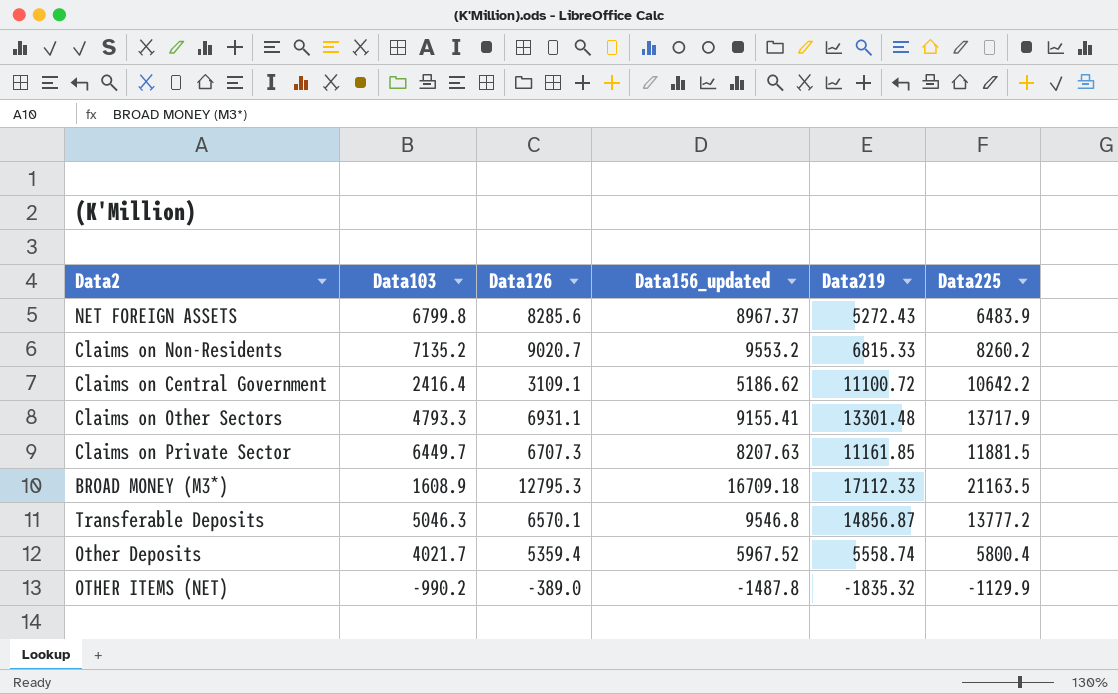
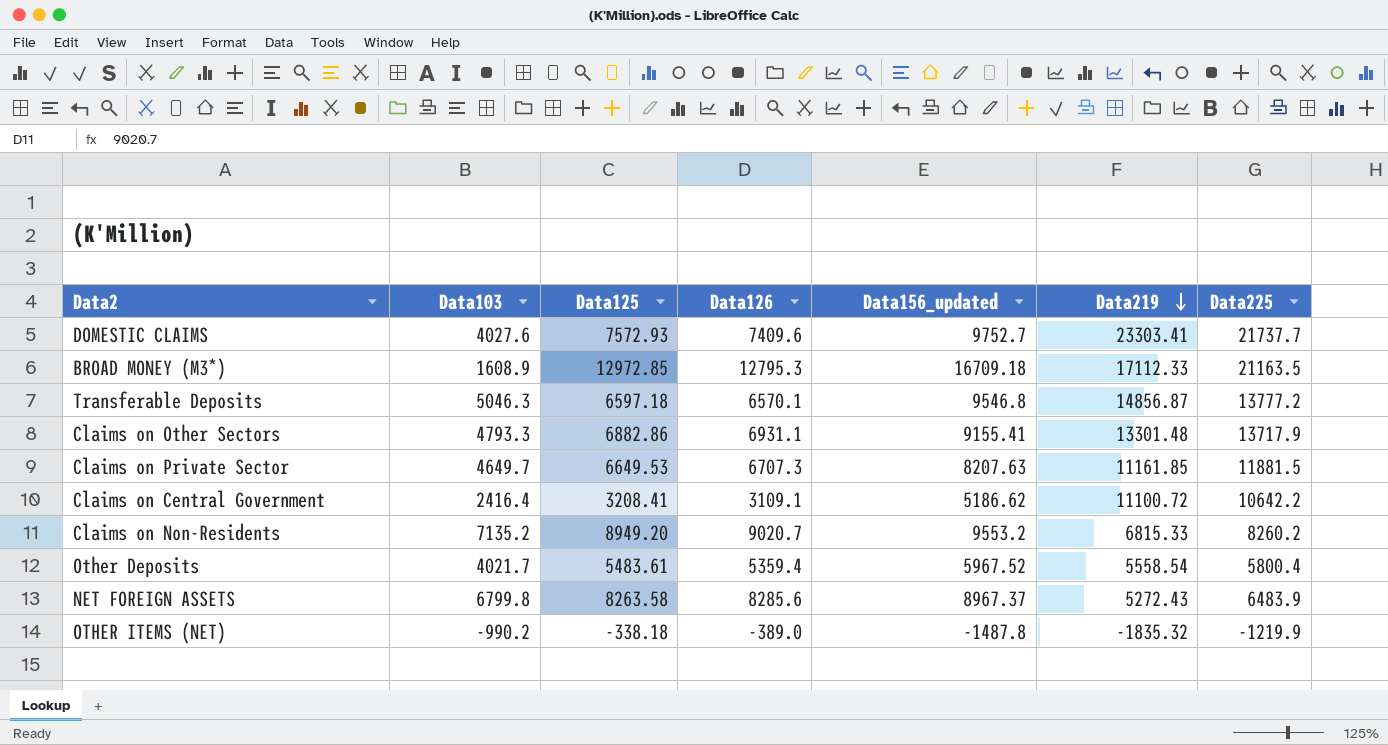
row order: none -> Data219 descending
column Data125 | position: none -> 3
row DOMESTIC CLAIMS: none -> 4027.6 | 7572.93 | 7409.6 | 9752.7 | 23303.41 | 21737.7
Claims on Private Sector | Data103: 6449.7 -> 4649.7
Other Deposits | Data219: 5558.74 -> 5558.54
OTHER ITEMS (NET) | Data225: -1129.9 -> -1219.9

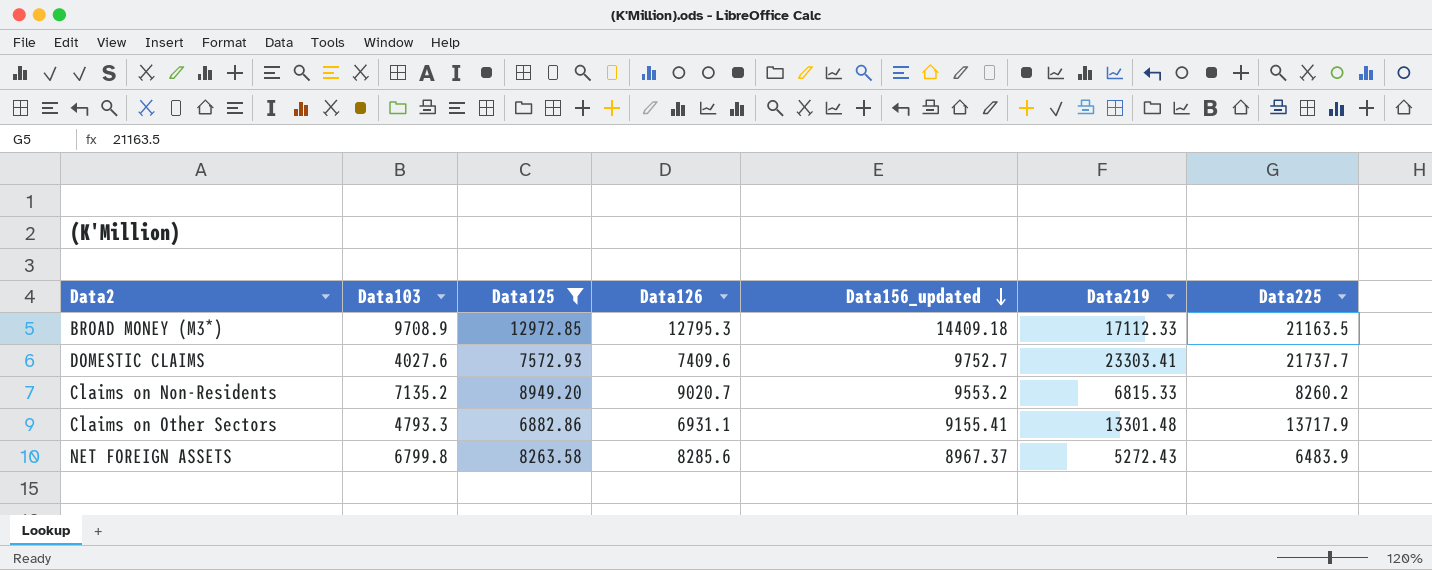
filter: none -> Data125 >= 6882.86
row order: Data219 descending -> Data156_updated descending
BROAD MONEY (M3*) | Data103: 1608.9 -> 9708.9
BROAD MONEY (M3*) | Data156_updated: 16709.18 -> 14409.18

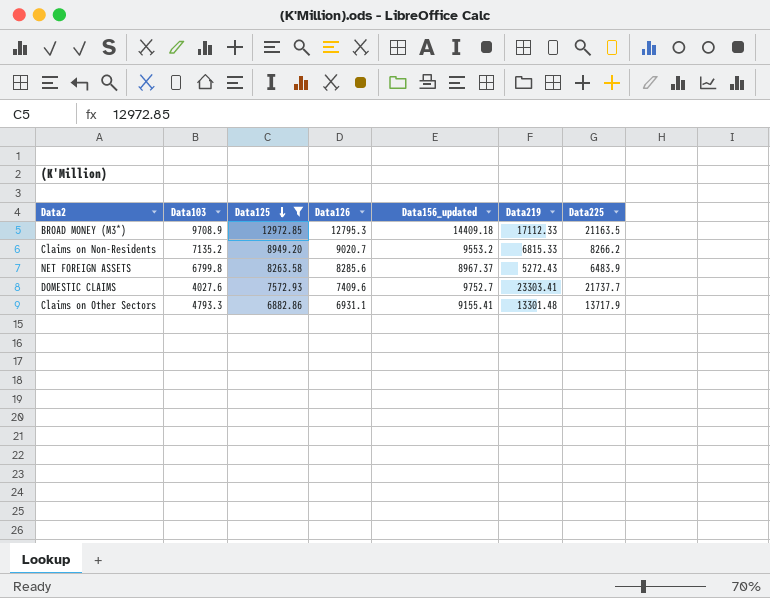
row order: Data156_updated descending -> Data125 descending
Claims on Non-Residents | Data225: 8260.2 -> 8266.2

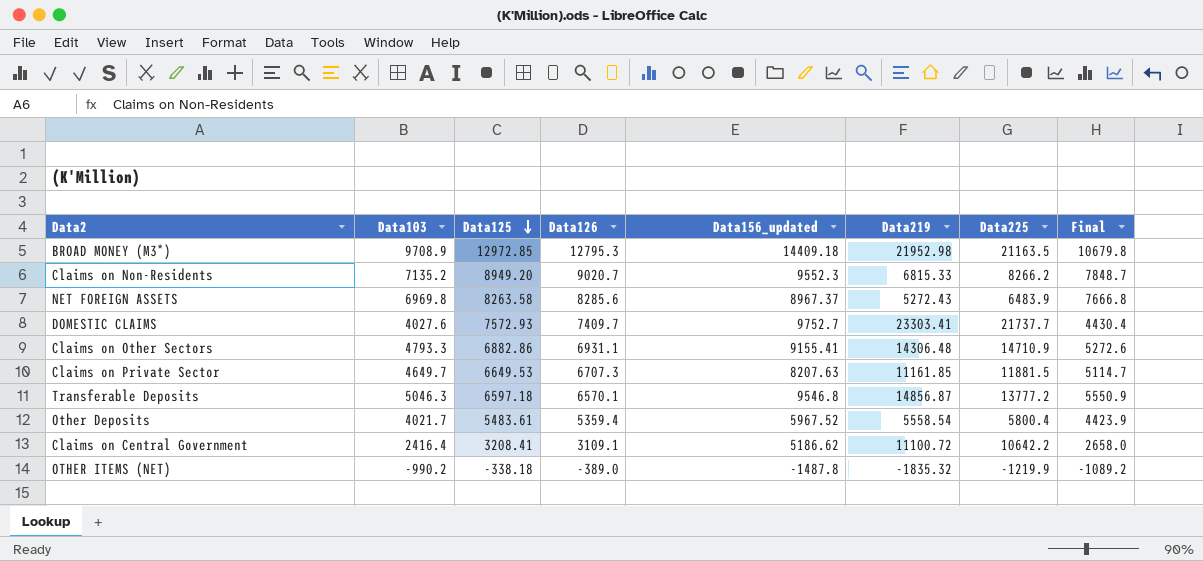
filter: Data125 >= 6882.86 -> none
column Final | formula: none -> [Data103] * 1.1
BROAD MONEY (M3*) | Data219: 17112.33 -> 21952.98
Claims on Non-Residents | Data156_updated: 9553.2 -> 9552.3
NET FOREIGN ASSETS | Data103: 6799.8 -> 6969.8
DOMESTIC CLAIMS | Data126: 7409.6 -> 7409.7
Claims on Other Sectors | Data219: 13301.48 -> 14306.48
Claims on Other Sectors | Data225: 13717.9 -> 14710.9

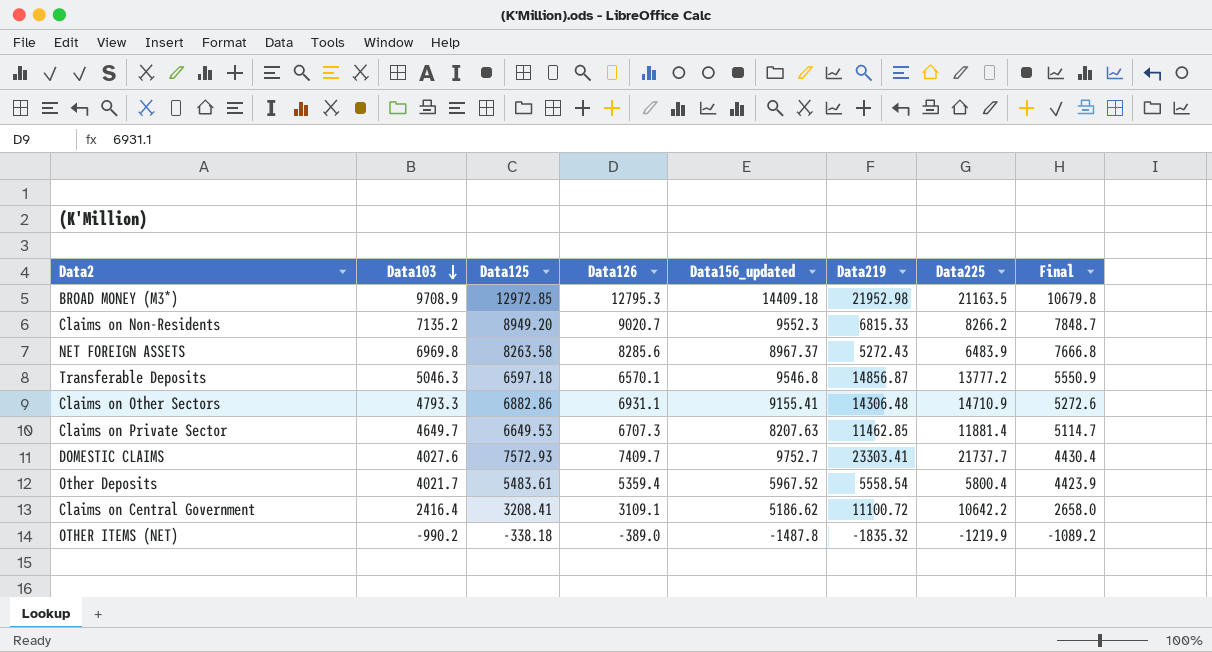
row order: Data125 descending -> Data103 descending
Claims on Private Sector | Data219: 11161.85 -> 11462.85
Claims on Private Sector | Data225: 11881.5 -> 11881.4

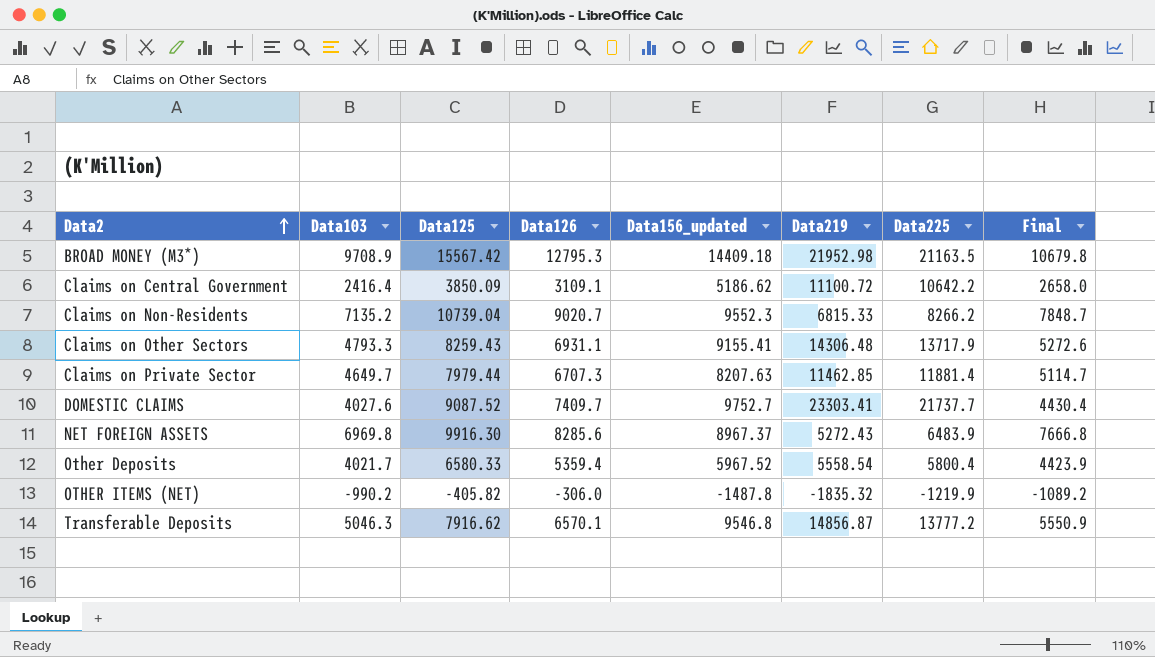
row order: Data103 descending -> Data2 ascending
BROAD MONEY (M3*) | Data125: 12972.85 -> 15567.42
Claims on Central Government | Data125: 3208.41 -> 3850.09
Claims on Non-Residents | Data125: 8949.20 -> 10739.04
Claims on Other Sectors | Data125: 6882.86 -> 8259.43
Claims on Other Sectors | Data225: 14710.9 -> 13717.9
Claims on Private Sector | Data125: 6649.53 -> 7979.44
DOMESTIC CLAIMS | Data125: 7572.93 -> 9087.52
NET FOREIGN ASSETS | Data125: 8263.58 -> 9916.30
Other Deposits | Data125: 5483.61 -> 6580.33
OTHER ITEMS (NET) | Data125: -338.18 -> -405.82
OTHER ITEMS (NET) | Data126: -389.0 -> -306.0
Transferable Deposits | Data125: 6597.18 -> 7916.62

